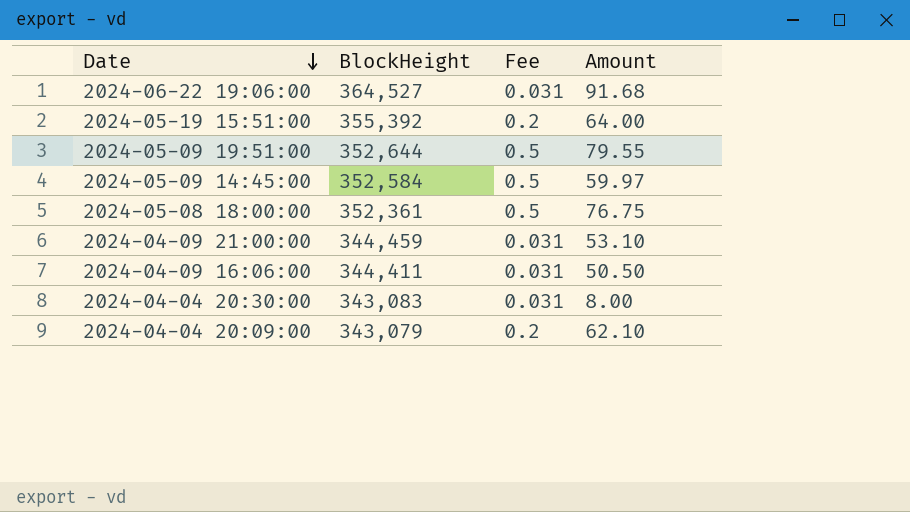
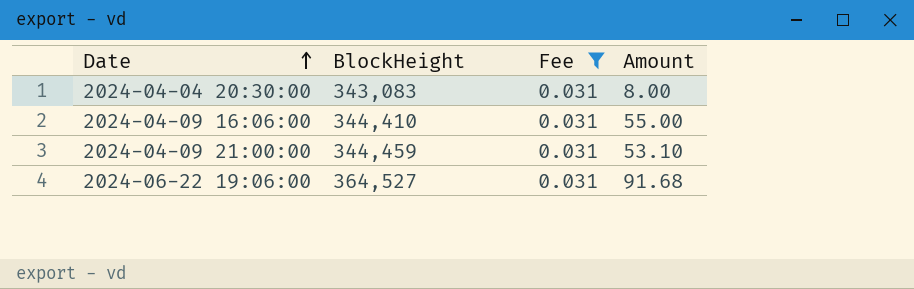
filter: none -> Fee = 0.031
row order: Date descending -> Date ascending
2024-04-09 16:06:00 | BlockHeight: 344,411 -> 344,410
2024-04-09 16:06:00 | Amount: 50.50 -> 55.00

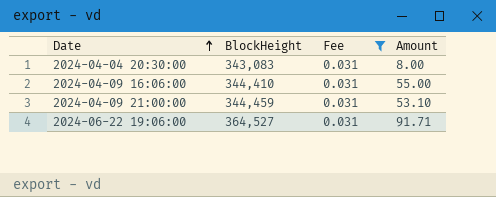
2024-06-22 19:06:00 | Amount: 91.68 -> 91.71

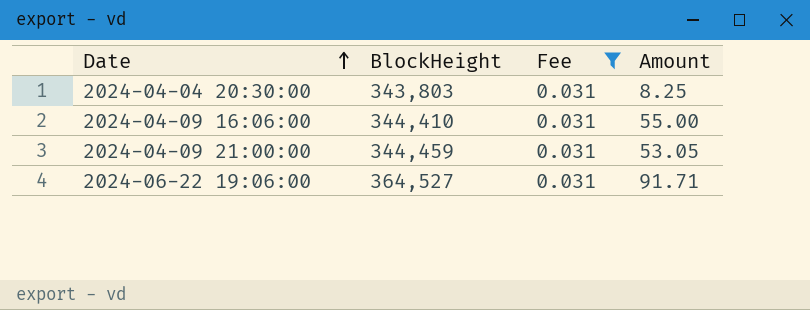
2024-04-04 20:30:00 | BlockHeight: 343,083 -> 343,803
2024-04-04 20:30:00 | Amount: 8.00 -> 8.25
2024-04-09 21:00:00 | Amount: 53.10 -> 53.05

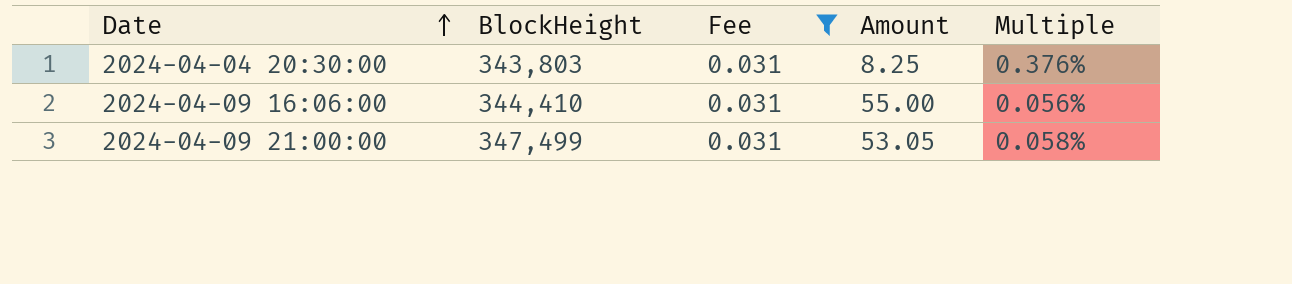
column Multiple | formula: none -> [Fee] / [Amount]
row 2024-06-22 19:06:00: 364,527 | 0.031 | 91.71 -> none
2024-04-09 21:00:00 | BlockHeight: 344,459 -> 347,499

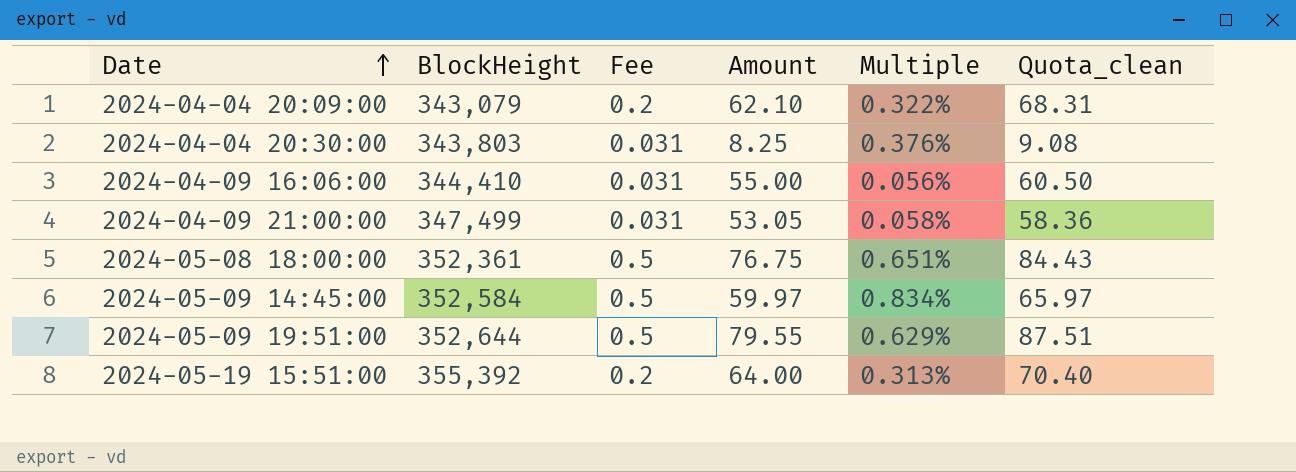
filter: Fee = 0.031 -> none
column Quota_clean | formula: none -> [Amount] * 1.1

